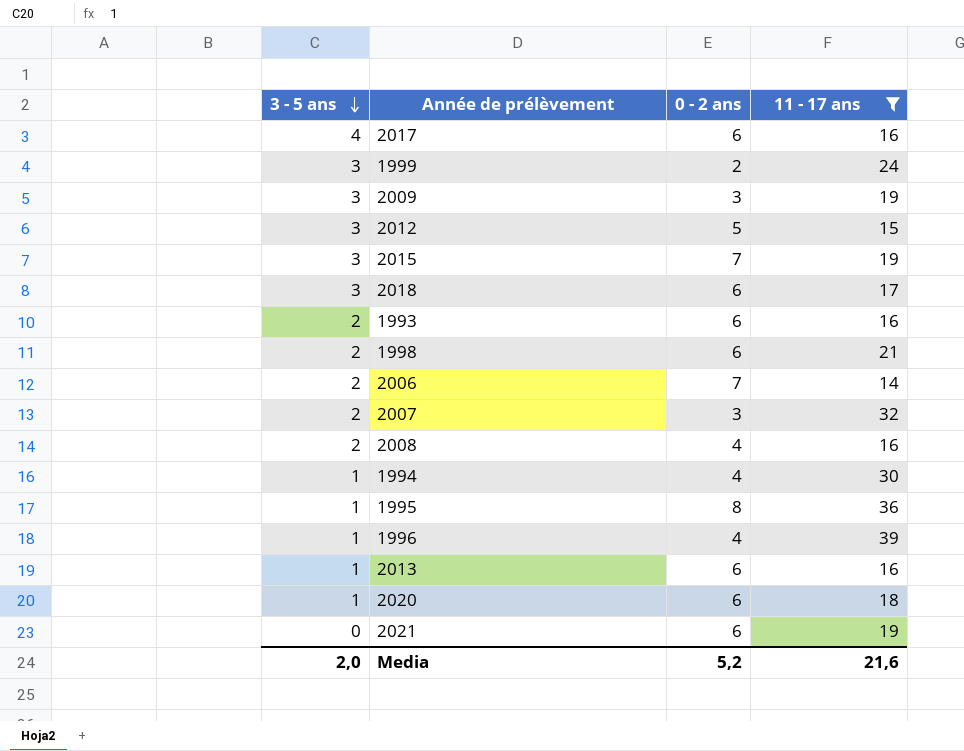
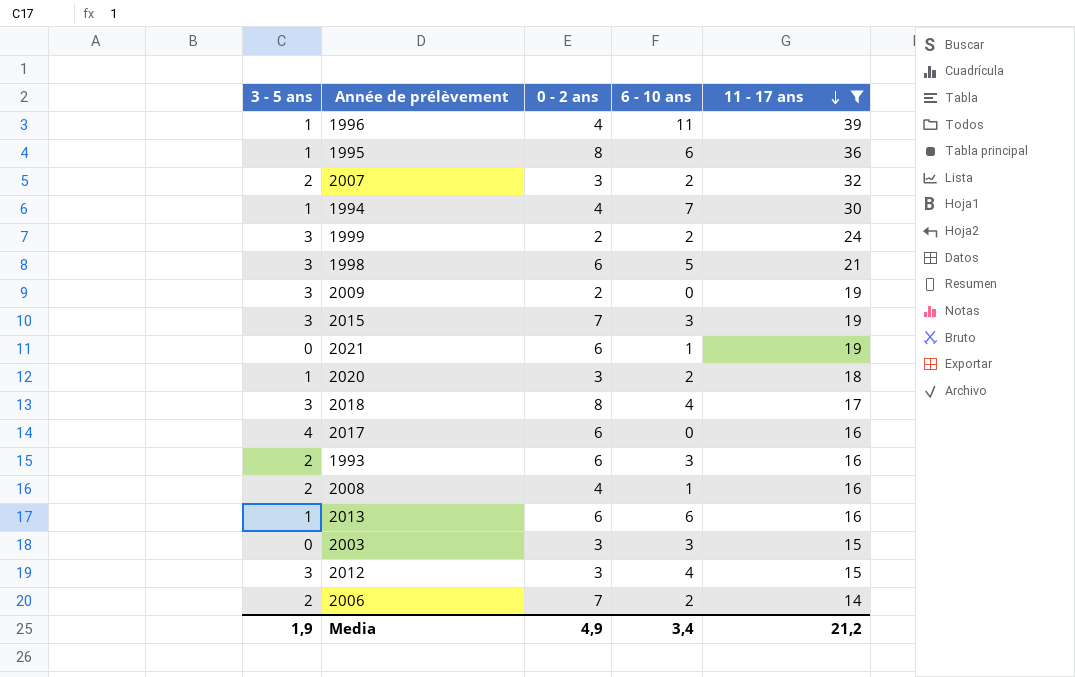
row order: 3 - 5 ans descending -> 11 - 17 ans descending
column 6 - 10 ans | position: none -> 4
1998 | 3 - 5 ans: 2 -> 3
2009 | 0 - 2 ans: 3 -> 2
2020 | 0 - 2 ans: 6 -> 3
2018 | 0 - 2 ans: 6 -> 8
row 2003: none -> 0 | 3 | 3 | 15
2012 | 0 - 2 ans: 5 -> 3
Media | 3 - 5 ans: 2,0 -> 1,9
Media | 0 - 2 ans: 5,2 -> 4,9
Media | 11 - 17 ans: 21,6 -> 21,2

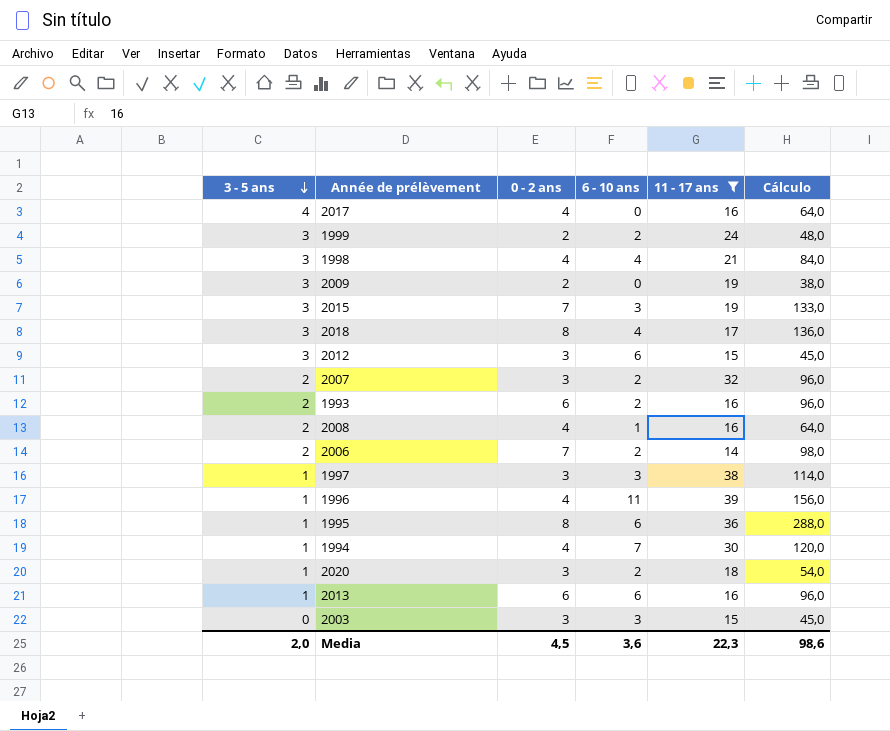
row order: 11 - 17 ans descending -> 3 - 5 ans descending
column Cálculo | formula: none -> [0 - 2 ans] * [11 - 17 ans]
row 2021: 0 | 6 | 1 | 19 -> none
2017 | 0 - 2 ans: 6 -> 4
1998 | 0 - 2 ans: 6 -> 4
1998 | 6 - 10 ans: 5 -> 4
2012 | 6 - 10 ans: 4 -> 6
1993 | 6 - 10 ans: 3 -> 2
row 1997: none -> 1 | 3 | 3 | 38 | 114,0
Media | 3 - 5 ans: 1,9 -> 2,0
Media | 0 - 2 ans: 4,9 -> 4,5
Media | 6 - 10 ans: 3,4 -> 3,6
Media | 11 - 17 ans: 21,2 -> 22,3

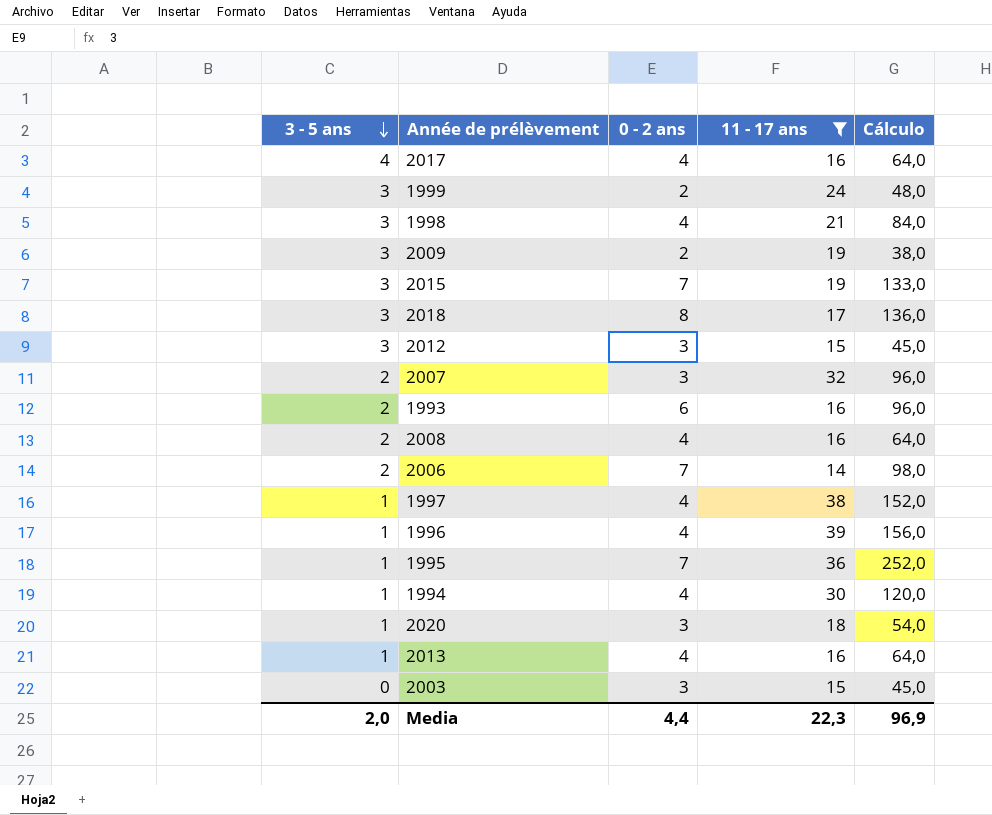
column 6 - 10 ans | position: 4 -> none
1997 | 0 - 2 ans: 3 -> 4
1997 | Cálculo: 114,0 -> 152,0
1995 | 0 - 2 ans: 8 -> 7
1995 | Cálculo: 288,0 -> 252,0
2013 | 0 - 2 ans: 6 -> 4
2013 | Cálculo: 96,0 -> 64,0
Media | 0 - 2 ans: 4,5 -> 4,4
Media | Cálculo: 98,6 -> 96,9

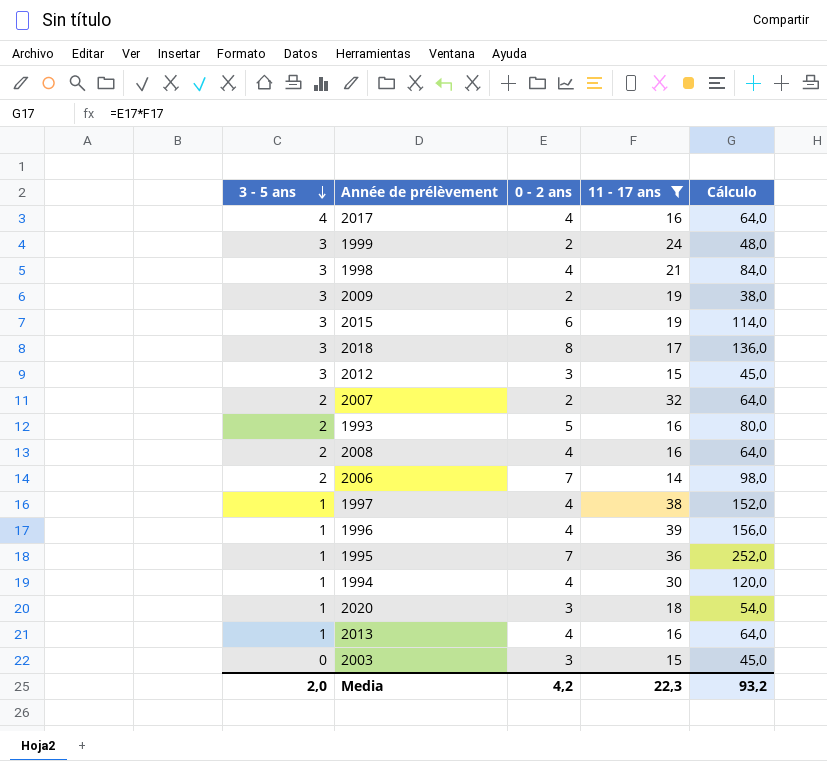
2015 | 0 - 2 ans: 7 -> 6
2015 | Cálculo: 133,0 -> 114,0
2007 | 0 - 2 ans: 3 -> 2
2007 | Cálculo: 96,0 -> 64,0
1993 | 0 - 2 ans: 6 -> 5
1993 | Cálculo: 96,0 -> 80,0
Media | 0 - 2 ans: 4,4 -> 4,2
Media | Cálculo: 96,9 -> 93,2

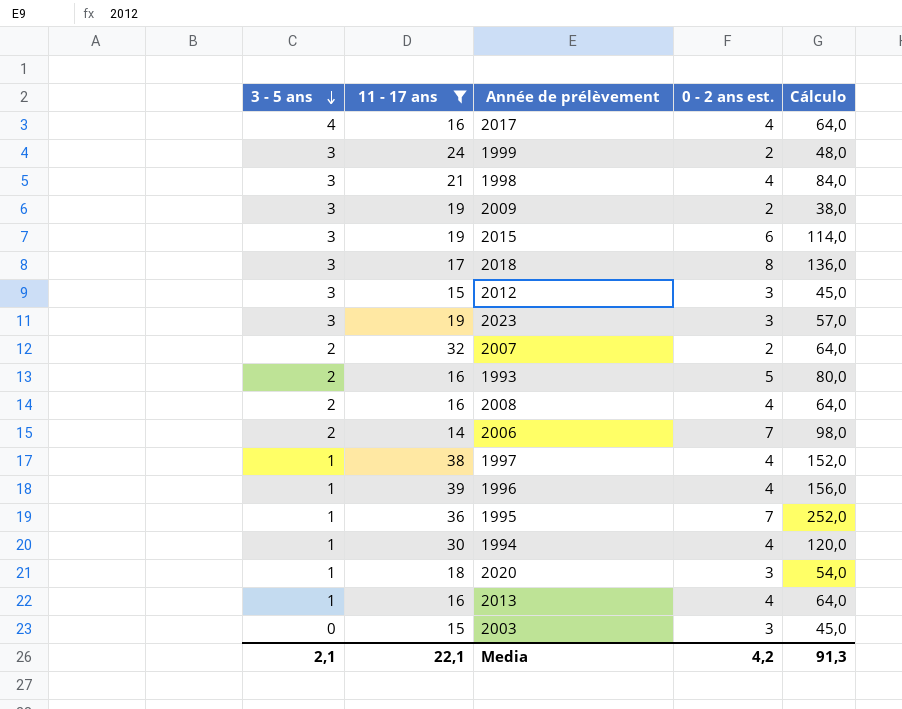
column 11 - 17 ans | position: 4 -> 2
column name: 0 - 2 ans -> 0 - 2 ans est.
row 2023: none -> 3 | 19 | 3 | 57,0
Media | 3 - 5 ans: 2,0 -> 2,1
Media | 11 - 17 ans: 22,3 -> 22,1
Media | Cálculo: 93,2 -> 91,3

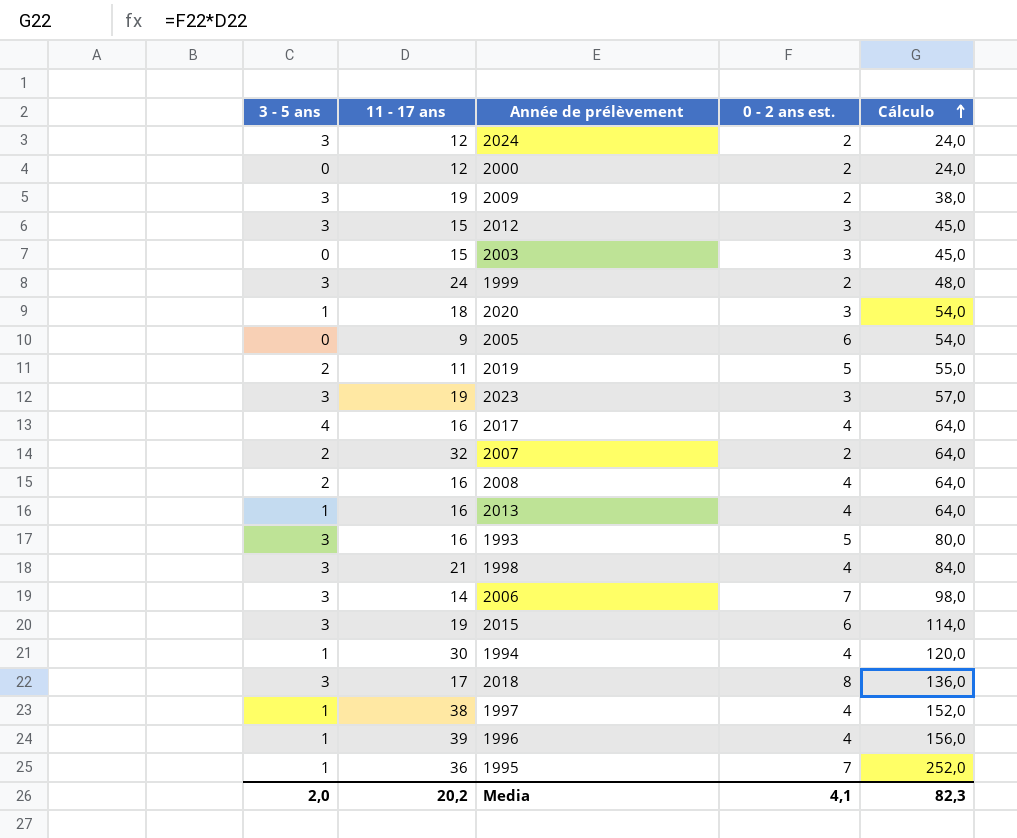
filter: 11 - 17 ans >= 14 -> none
row order: 3 - 5 ans descending -> Cálculo ascending
1993 | 3 - 5 ans: 2 -> 3
2006 | 3 - 5 ans: 2 -> 3
Media | 3 - 5 ans: 2,1 -> 2,0
Media | 11 - 17 ans: 22,1 -> 20,2
Media | 0 - 2 ans est.: 4,2 -> 4,1
Media | Cálculo: 91,3 -> 82,3

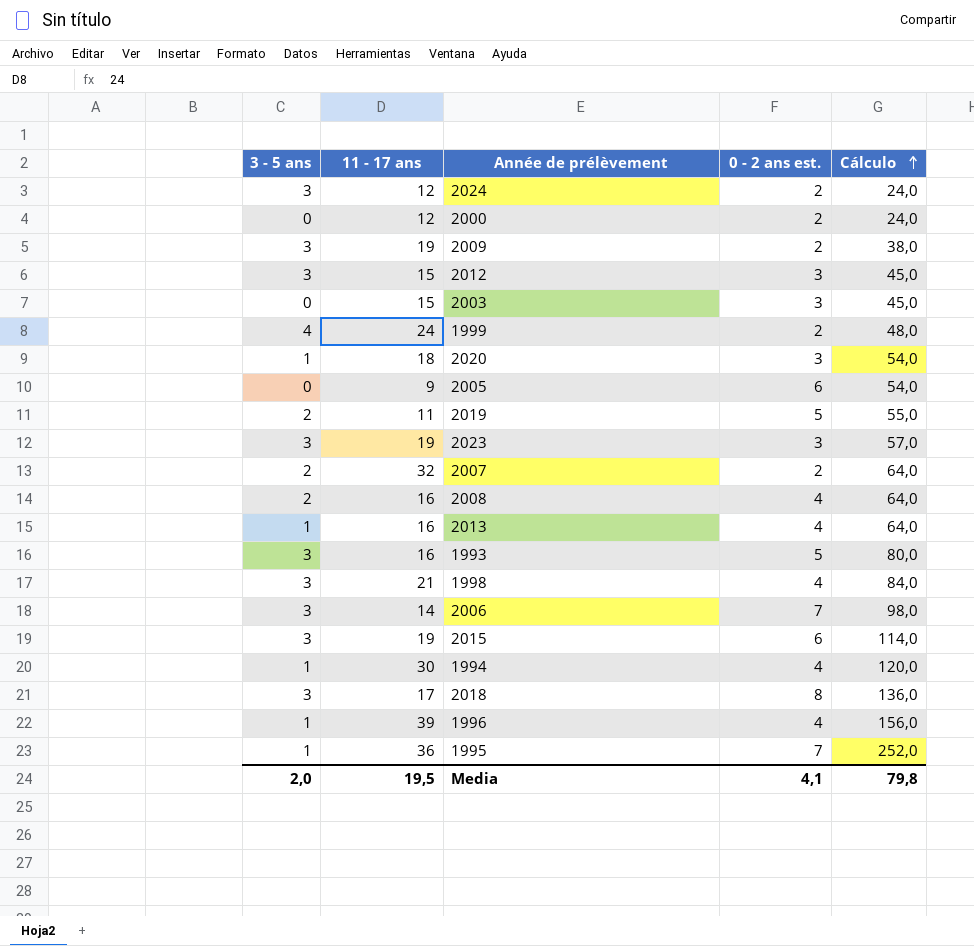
row 2017: 4 | 16 | 4 | 64,0 -> none
row 1997: 1 | 38 | 4 | 152,0 -> none
1999 | 3 - 5 ans: 3 -> 4
Media | 11 - 17 ans: 20,2 -> 19,5
Media | Cálculo: 82,3 -> 79,8

